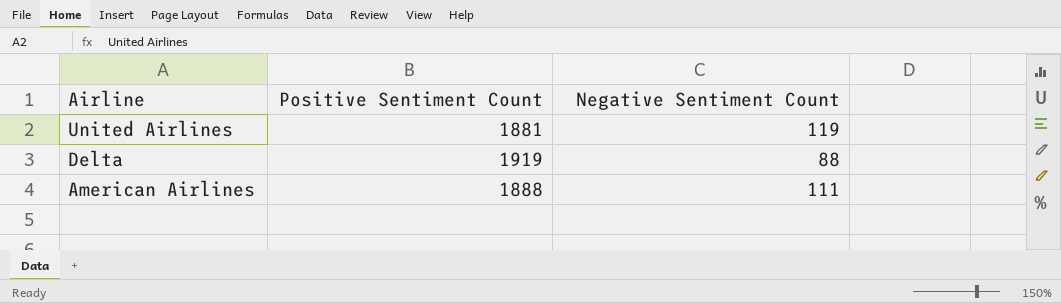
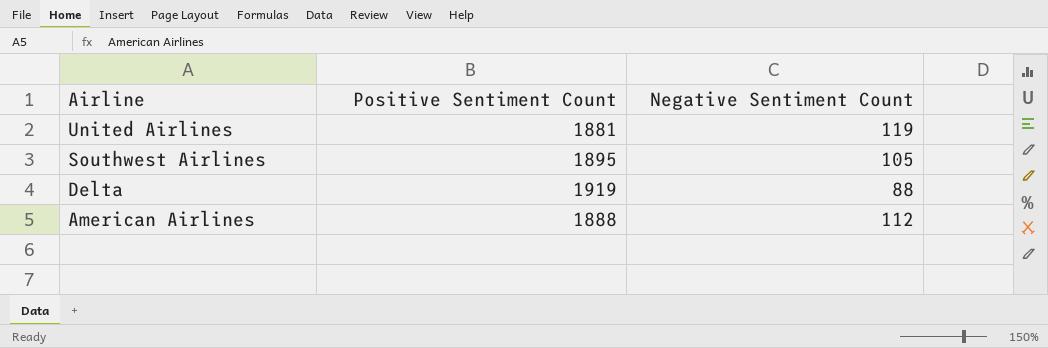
row Southwest Airlines: none -> 1895 | 105
American Airlines | Negative Sentiment Count: 111 -> 112

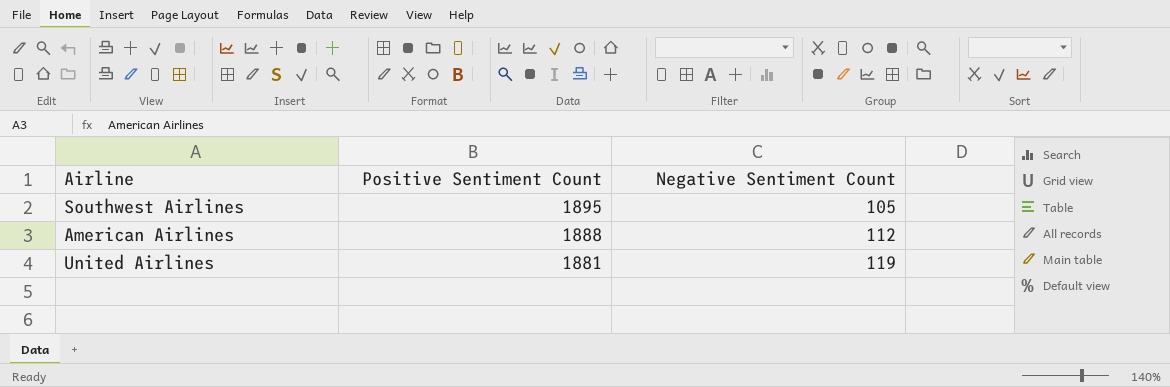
row order: Airline descending -> Positive Sentiment Count descending
row Delta: 1919 | 88 -> none

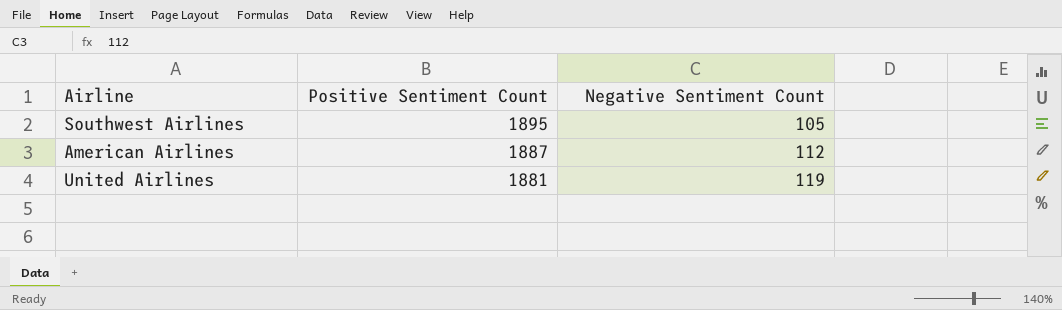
American Airlines | Positive Sentiment Count: 1888 -> 1887

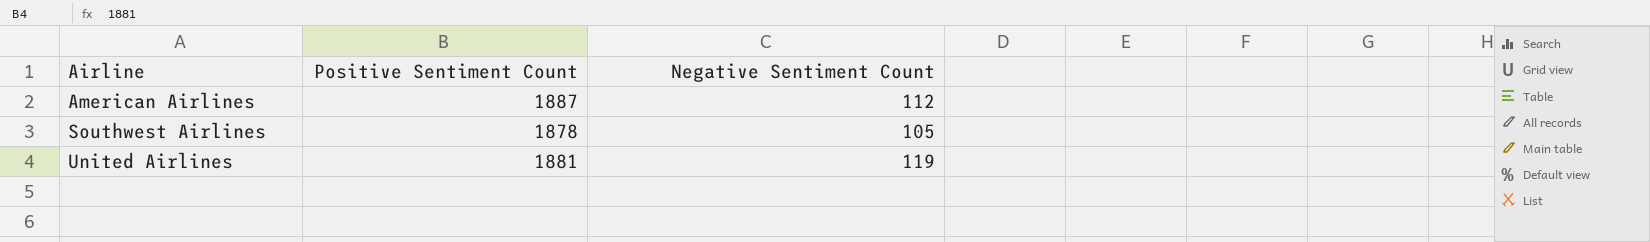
row order: Positive Sentiment Count descending -> Airline ascending
Southwest Airlines | Positive Sentiment Count: 1895 -> 1878

